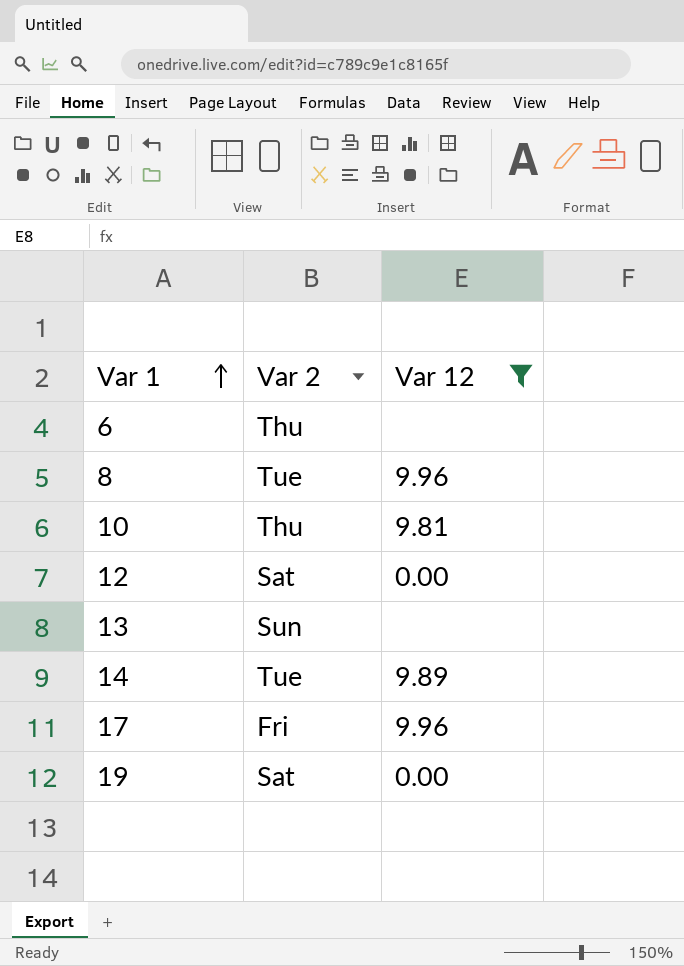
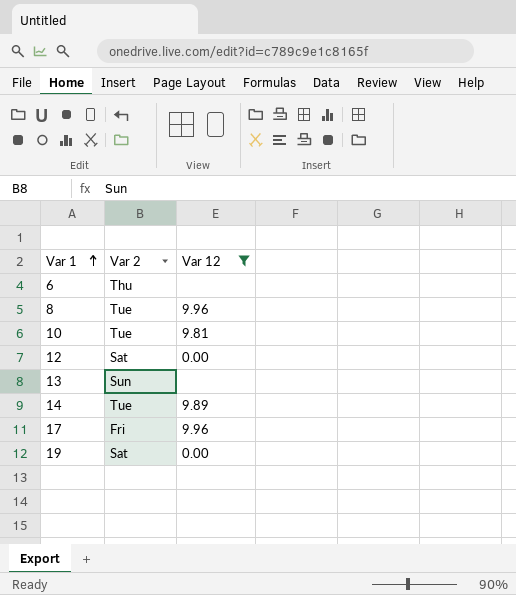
10 | Var 2: Thu -> Tue

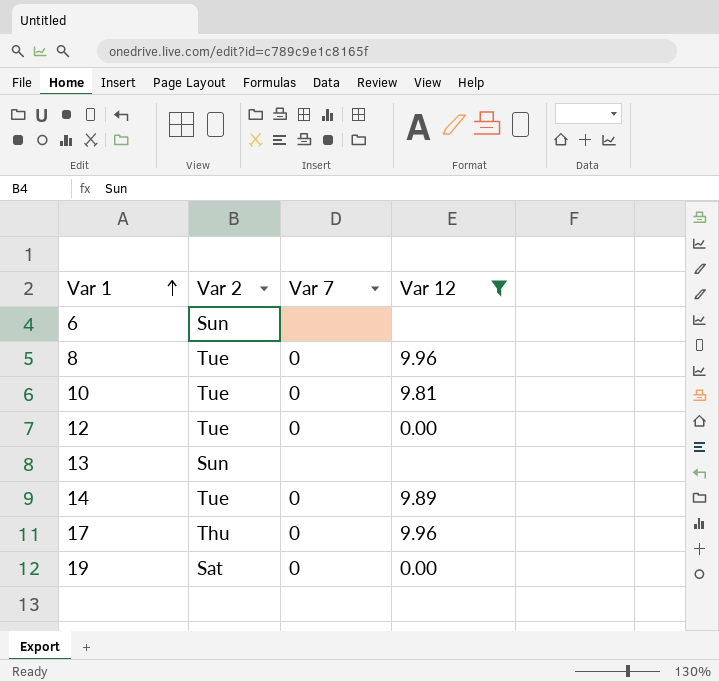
column Var 7 | position: none -> 3
6 | Var 2: Thu -> Sun
12 | Var 2: Sat -> Tue
17 | Var 2: Fri -> Thu

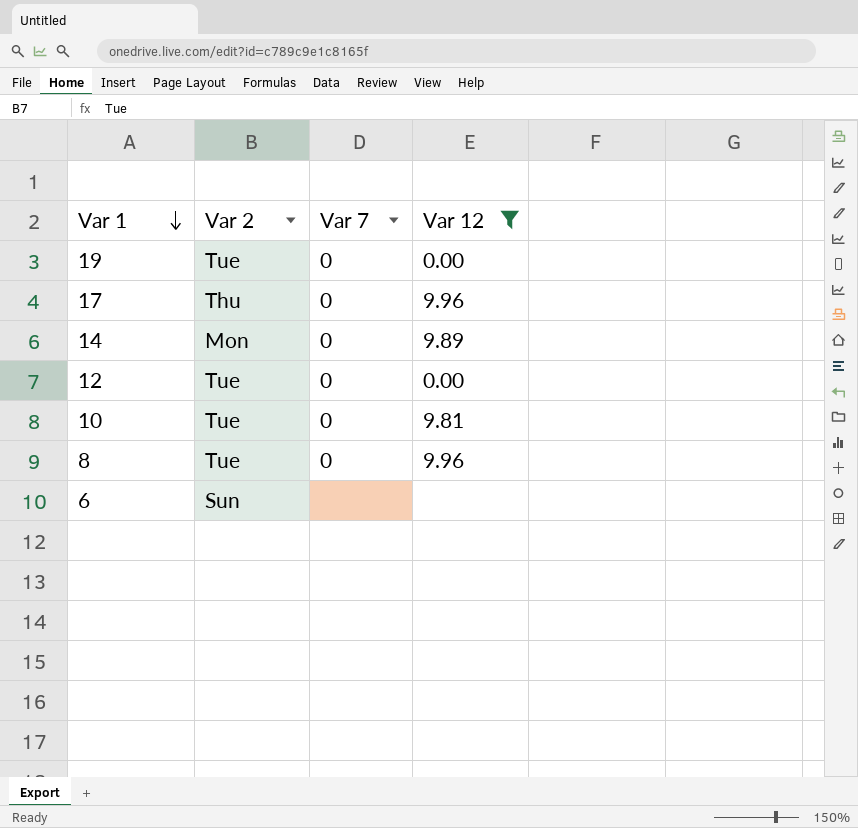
row order: Var 1 ascending -> Var 1 descending
row 13: Sun | none | none -> none
19 | Var 2: Sat -> Tue
14 | Var 2: Tue -> Mon

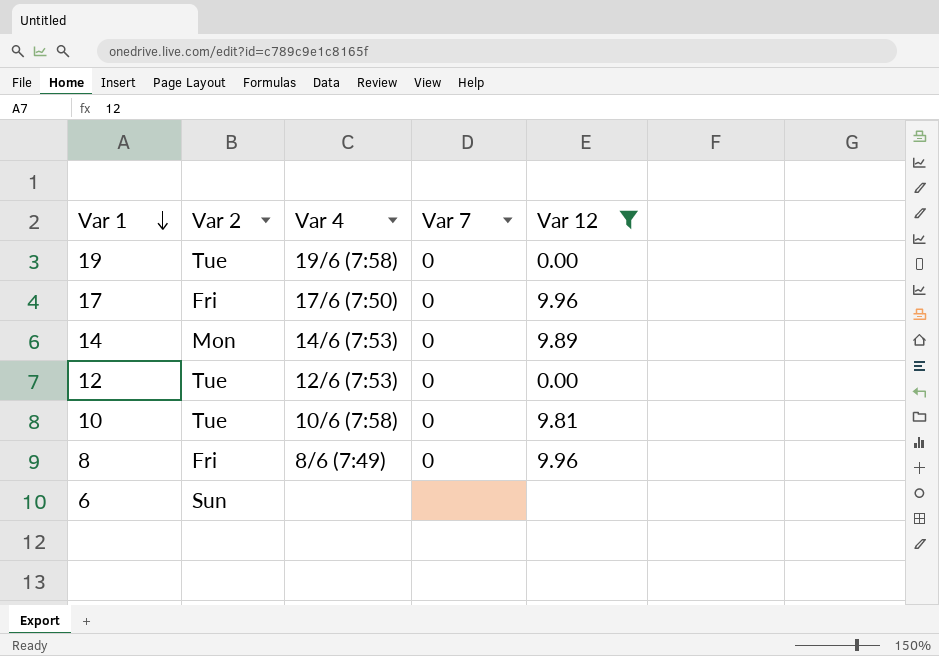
column Var 4 | position: none -> 3
17 | Var 2: Thu -> Fri
8 | Var 2: Tue -> Fri

